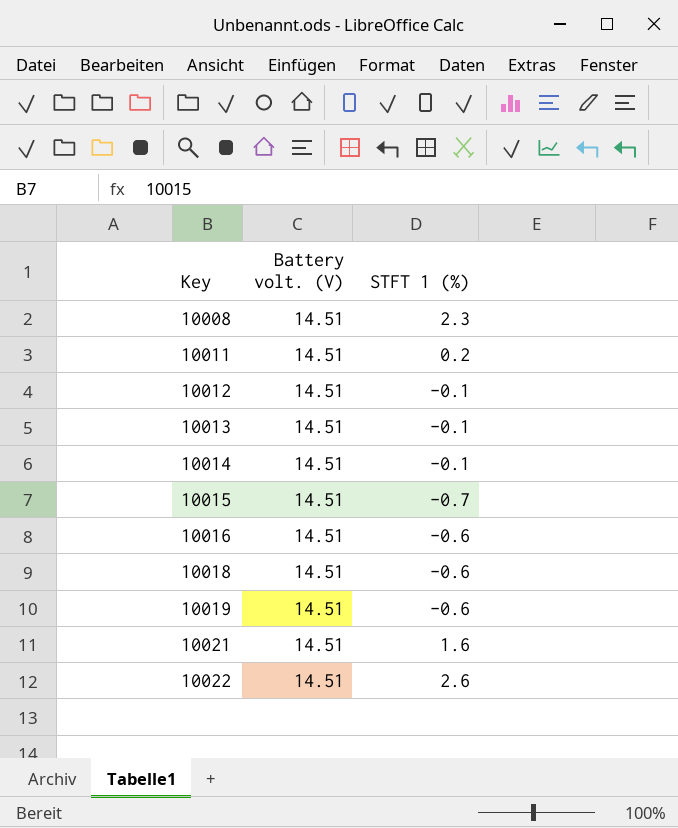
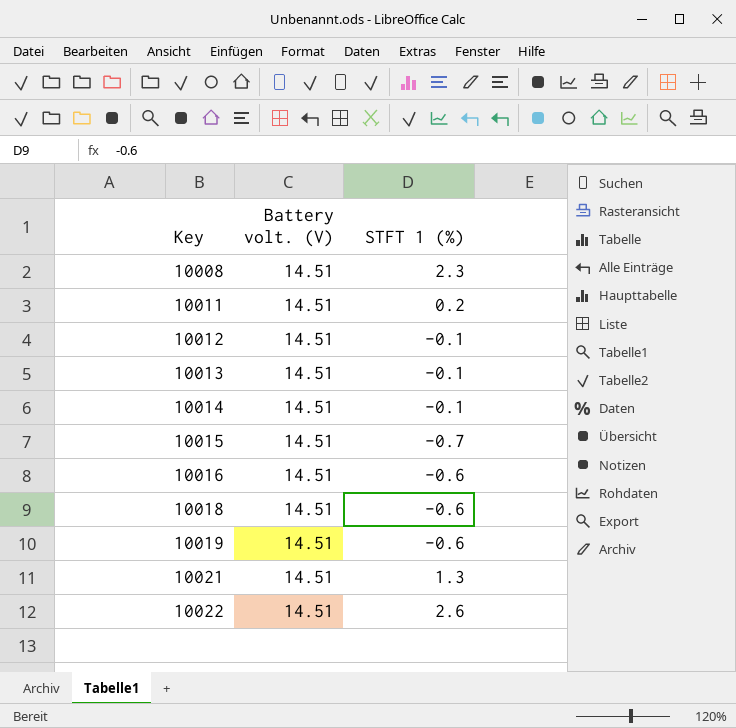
10021 | STFT 1 (%): 1.6 -> 1.3

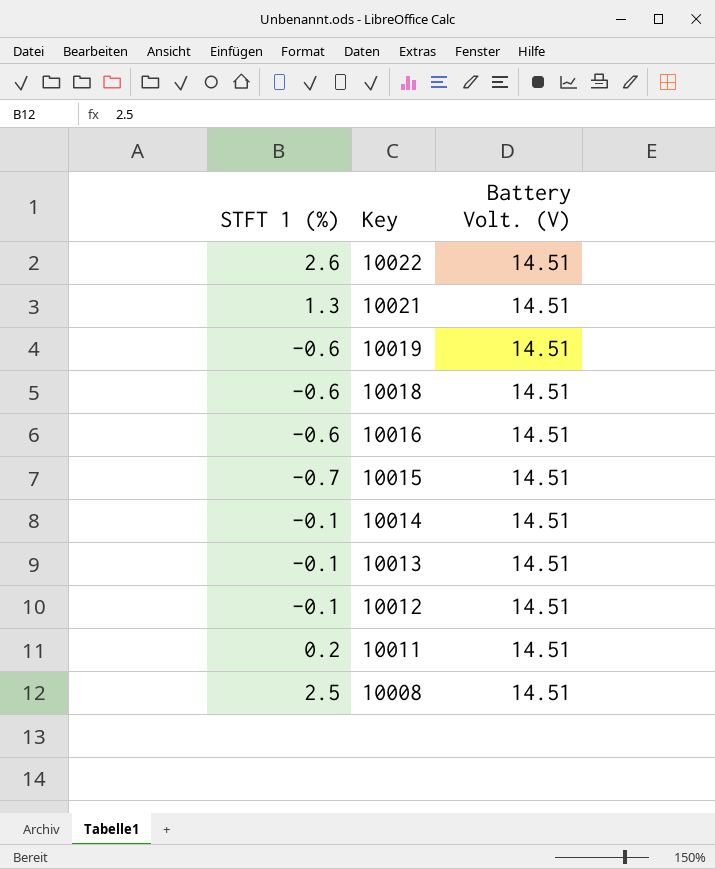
row order: Key ascending -> Key descending
column STFT 1 (%) | position: 3 -> 1
column name: Battery volt. (V) -> Battery Volt. (V)
10008 | STFT 1 (%): 2.3 -> 2.5

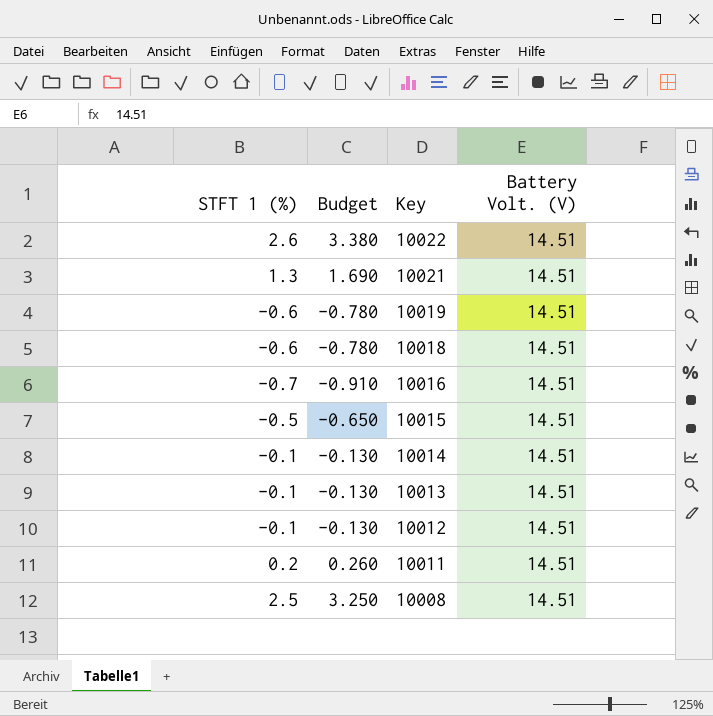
column Budget | formula: none -> [STFT 1 (%)] * 1.3
10016 | STFT 1 (%): -0.6 -> -0.7
10015 | STFT 1 (%): -0.7 -> -0.5

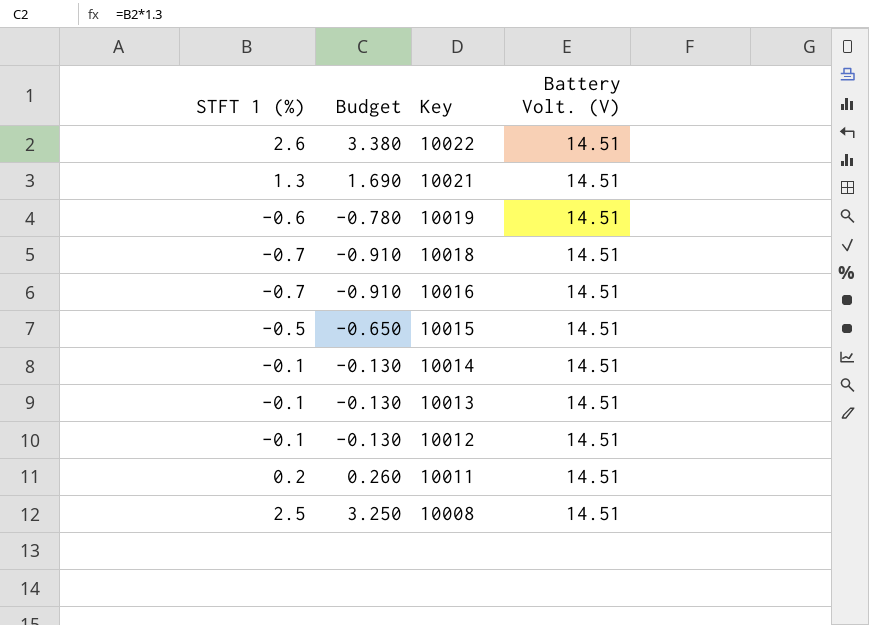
10018 | STFT 1 (%): -0.6 -> -0.7
10018 | Budget: -0.780 -> -0.910

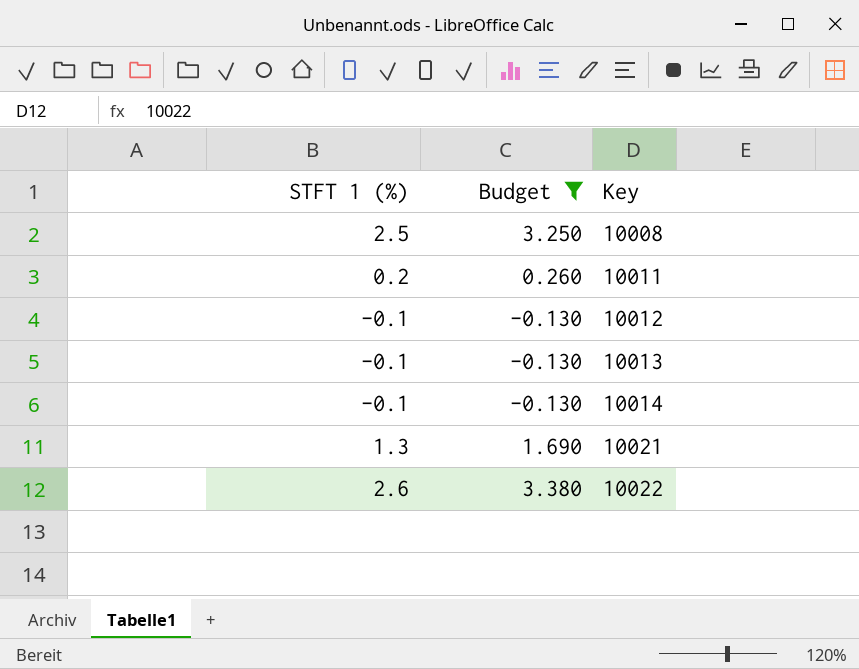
filter: none -> Budget >= -0.130
row order: Key descending -> Key ascending
column Battery Volt. (V) | position: 4 -> none

